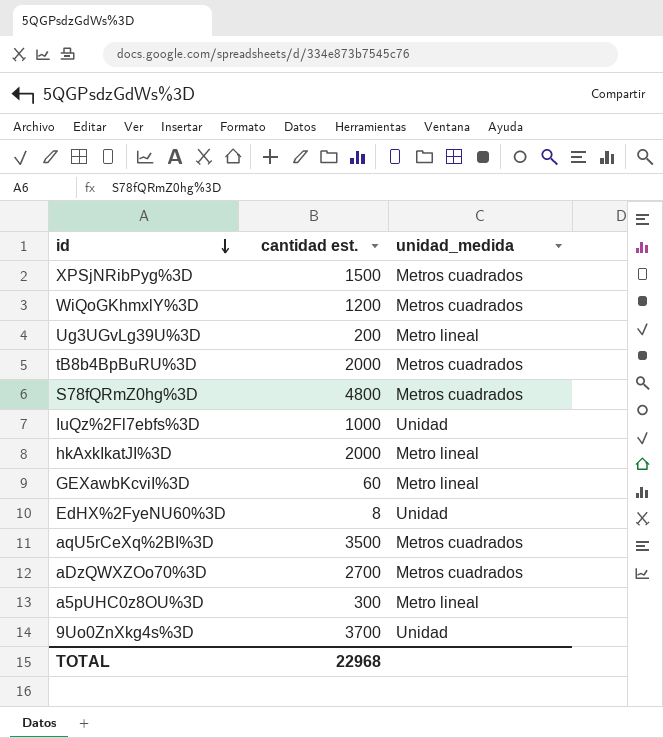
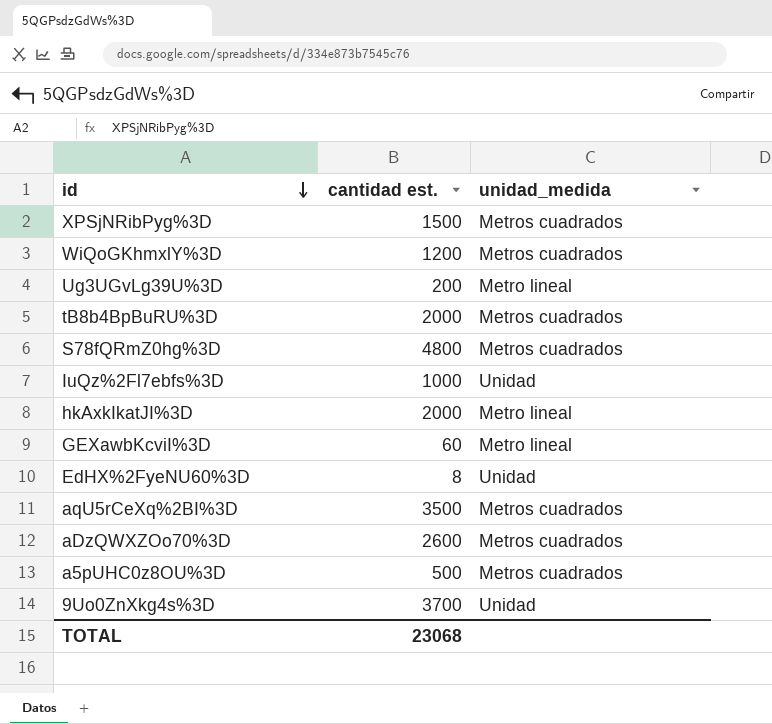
aDzQWXZOo70%3D | cantidad est.: 2700 -> 2600
a5pUHC0z8OU%3D | cantidad est.: 300 -> 500
a5pUHC0z8OU%3D | unidad_medida: Metro lineal -> Metros cuadrados
TOTAL | cantidad est.: 22968 -> 23068

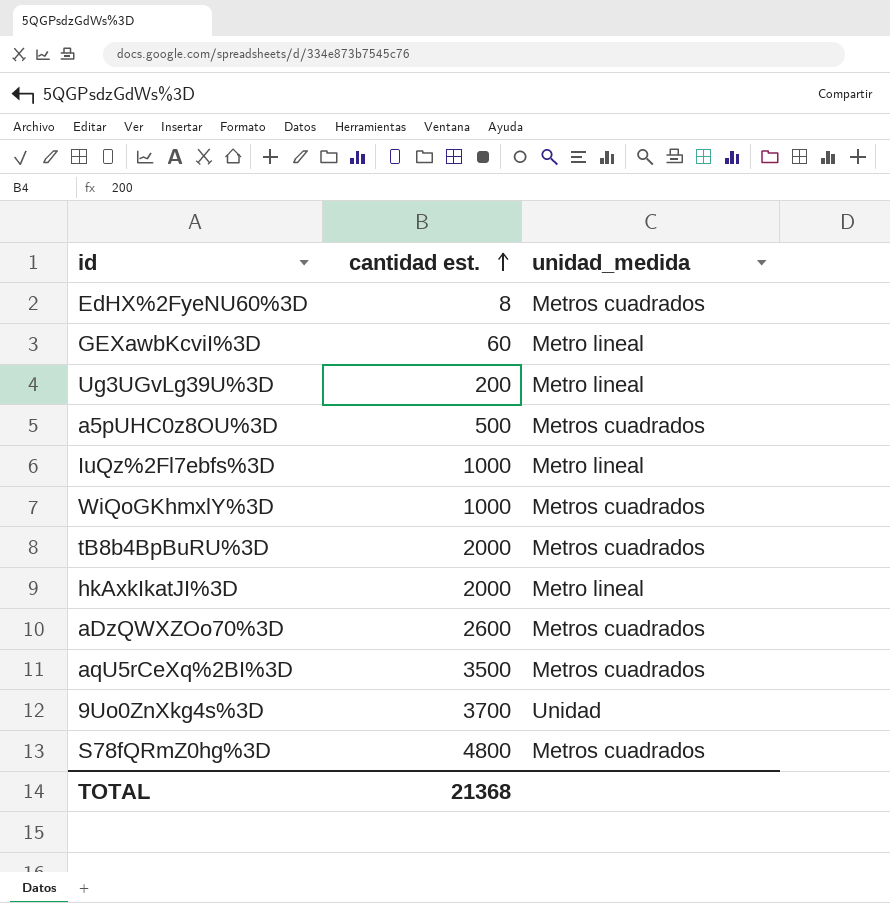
row order: id descending -> cantidad est. ascending
row XPSjNRibPyg%3D: 1500 | Metros cuadrados -> none
EdHX%2FyeNU60%3D | unidad_medida: Unidad -> Metros cuadrados
IuQz%2Fl7ebfs%3D | unidad_medida: Unidad -> Metro lineal
WiQoGKhmxlY%3D | cantidad est.: 1200 -> 1000
TOTAL | cantidad est.: 23068 -> 21368

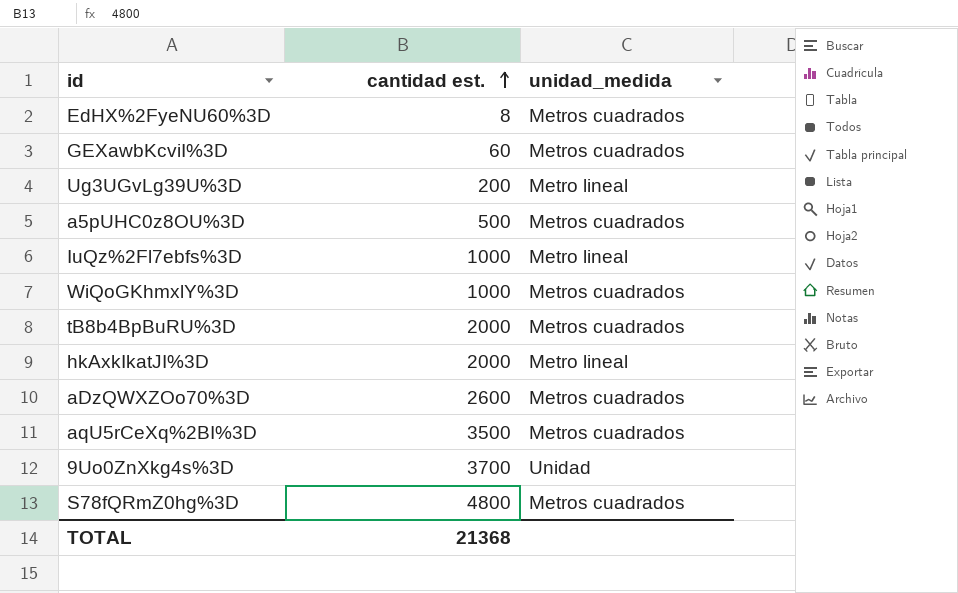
GEXawbKcviI%3D | unidad_medida: Metro lineal -> Metros cuadrados

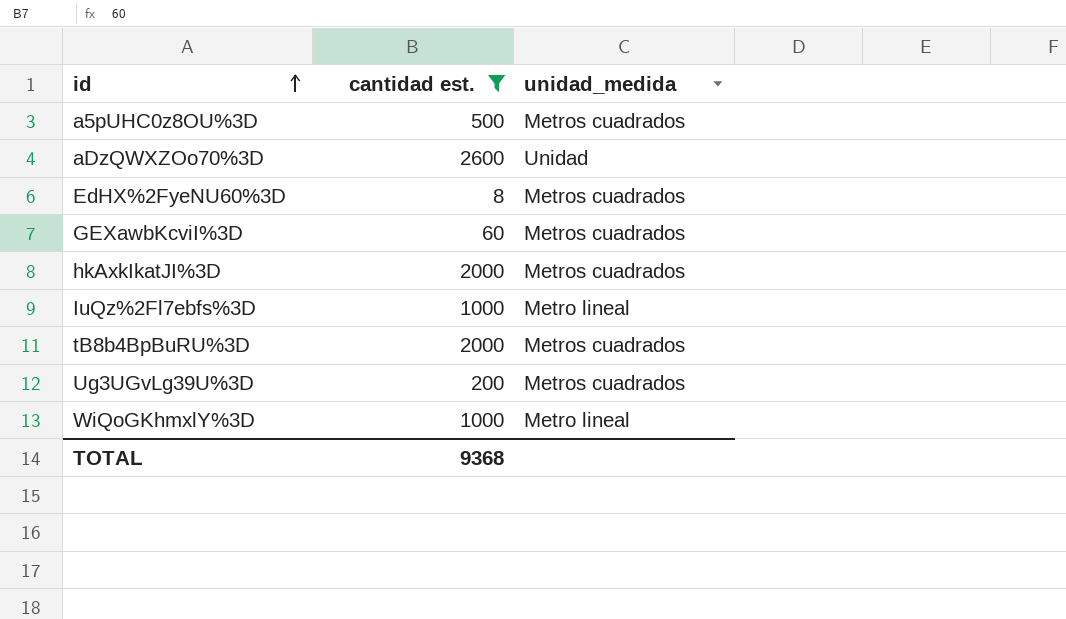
filter: none -> cantidad est. <= 2600
row order: cantidad est. ascending -> id ascending
aDzQWXZOo70%3D | unidad_medida: Metros cuadrados -> Unidad
hkAxkIkatJI%3D | unidad_medida: Metro lineal -> Metros cuadrados
Ug3UGvLg39U%3D | unidad_medida: Metro lineal -> Metros cuadrados
WiQoGKhmxlY%3D | unidad_medida: Metros cuadrados -> Metro lineal
TOTAL | cantidad est.: 21368 -> 9368

